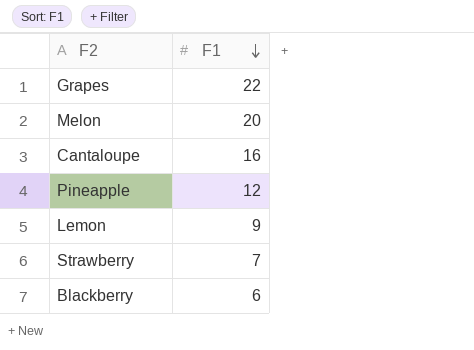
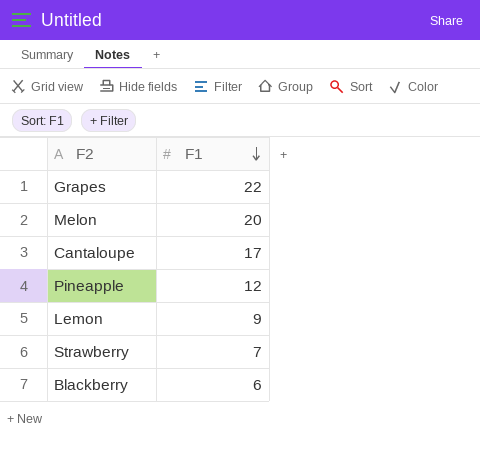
Cantaloupe | F1: 16 -> 17

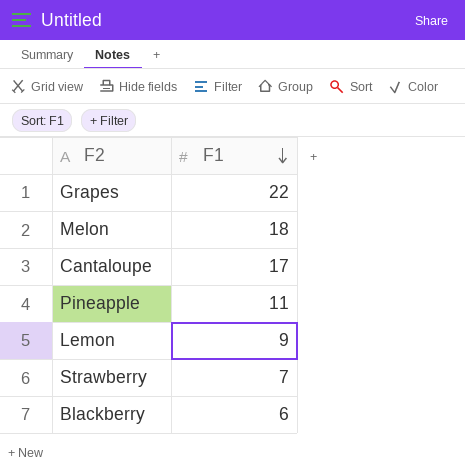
Melon | F1: 20 -> 18
Pineapple | F1: 12 -> 11

